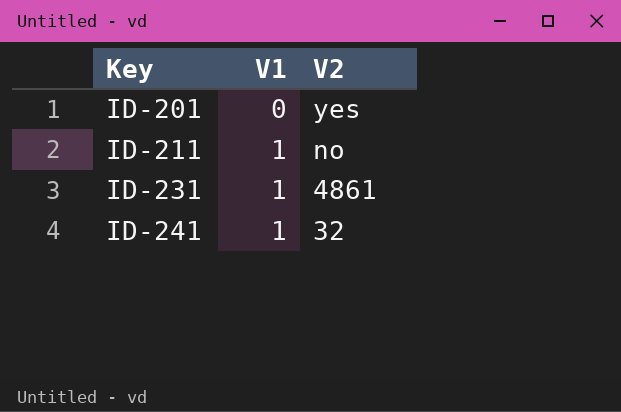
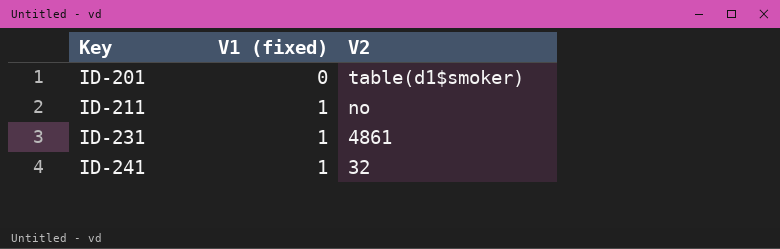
column name: V1 -> V1 (fixed)
ID-201 | V2: yes -> table(d1$smoker)

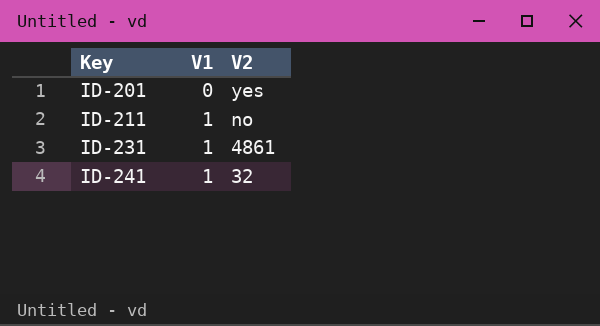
column name: V1 (fixed) -> V1
ID-201 | V2: table(d1$smoker) -> yes

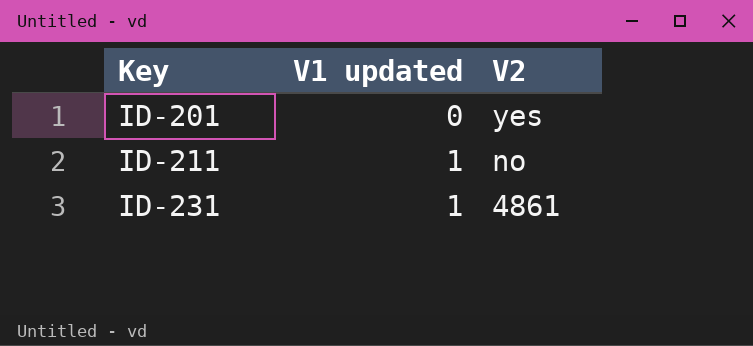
column name: V1 -> V1 updated
row ID-241: 1 | 32 -> none

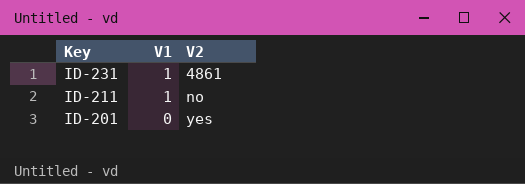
row order: Key ascending -> Key descending
column name: V1 updated -> V1

